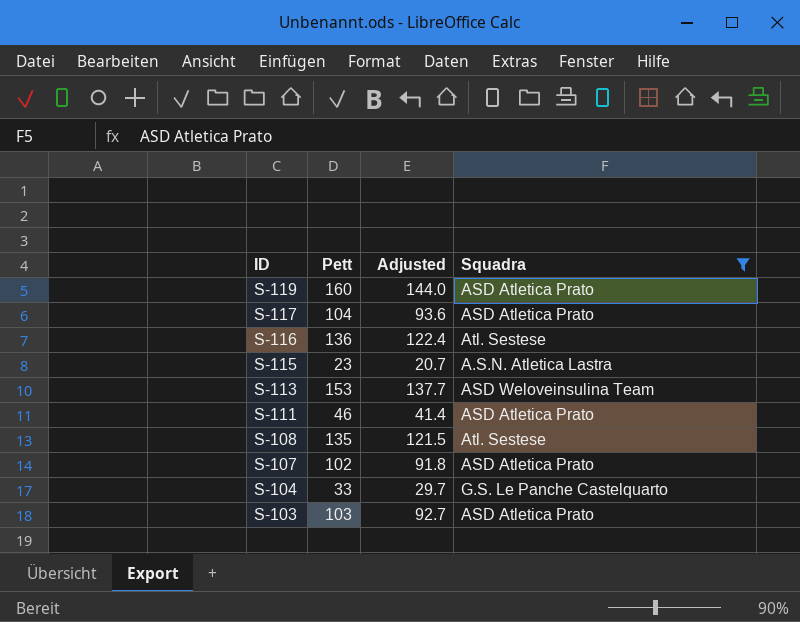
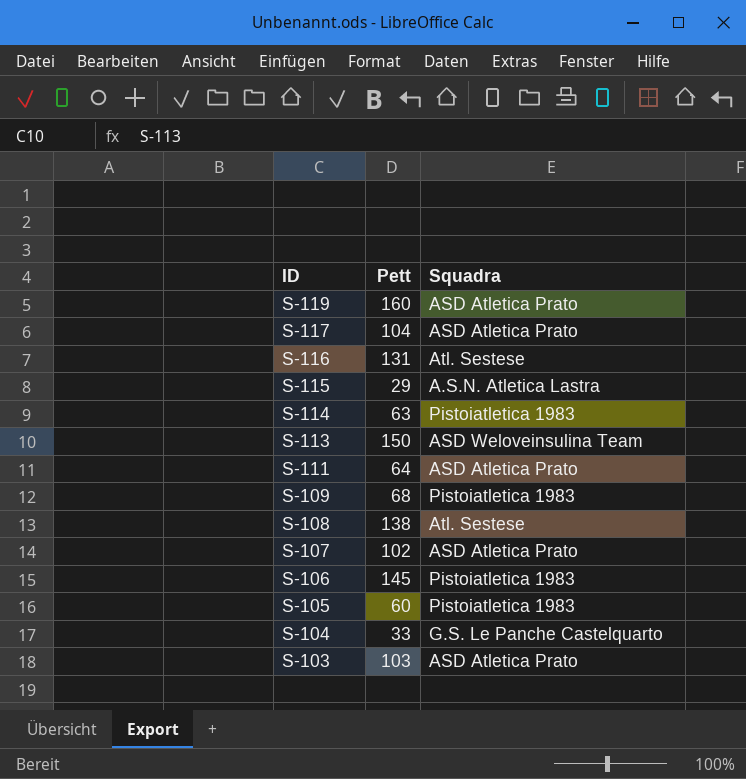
filter: Squadra != Pistoiatletica 1983 -> none
column Adjusted | formula: [Pett] * 0.9 -> none
S-116 | Pett: 136 -> 131
S-115 | Pett: 23 -> 29
S-113 | Pett: 153 -> 150
S-111 | Pett: 46 -> 64
S-108 | Pett: 135 -> 138

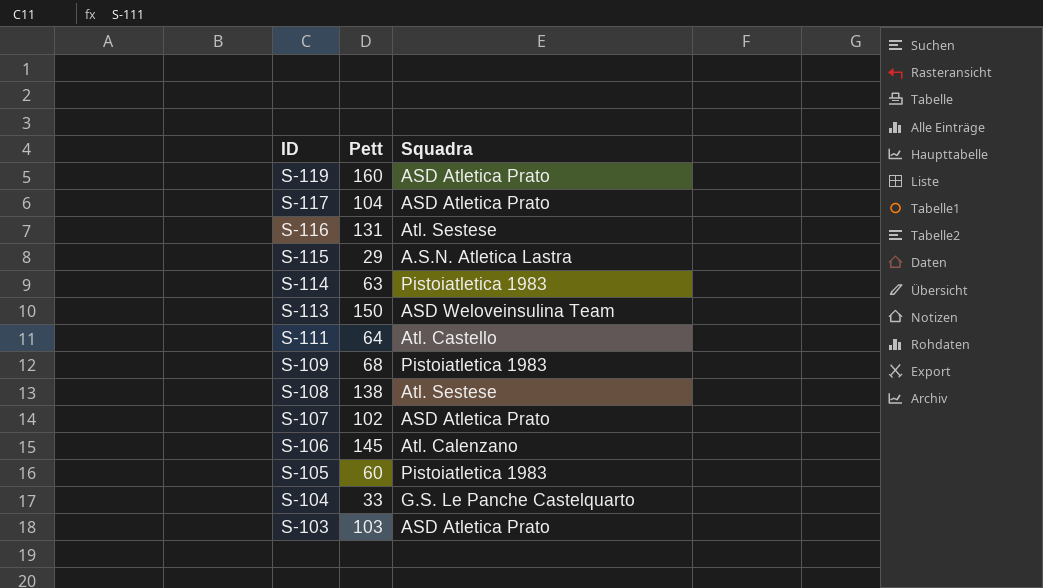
S-111 | Squadra: ASD Atletica Prato -> Atl. Castello
S-106 | Squadra: Pistoiatletica 1983 -> Atl. Calenzano

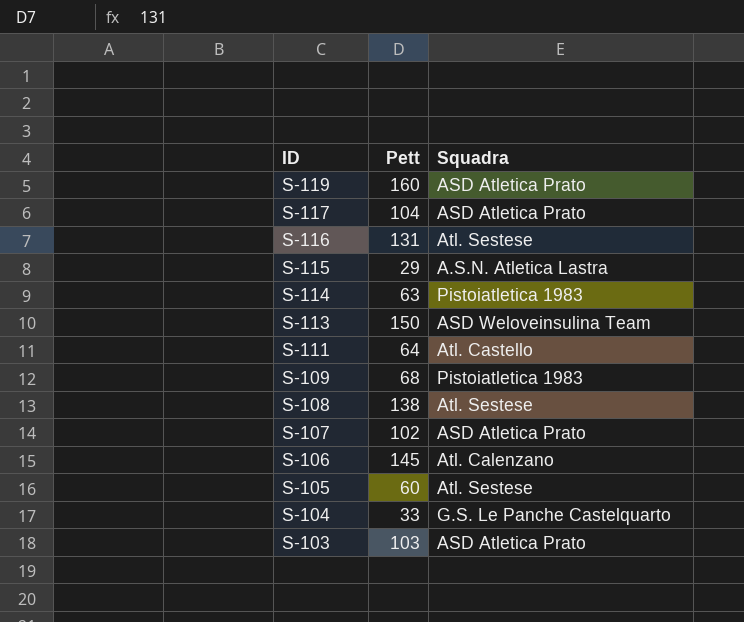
S-105 | Squadra: Pistoiatletica 1983 -> Atl. Sestese

